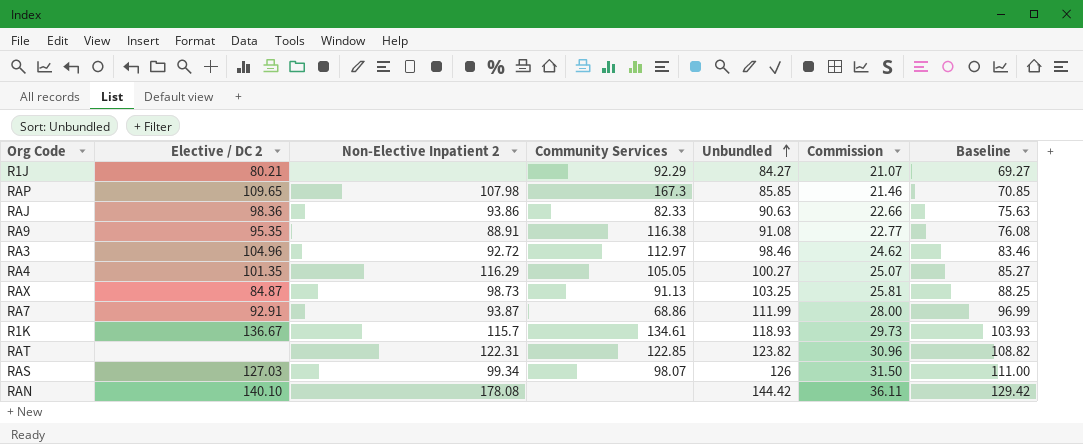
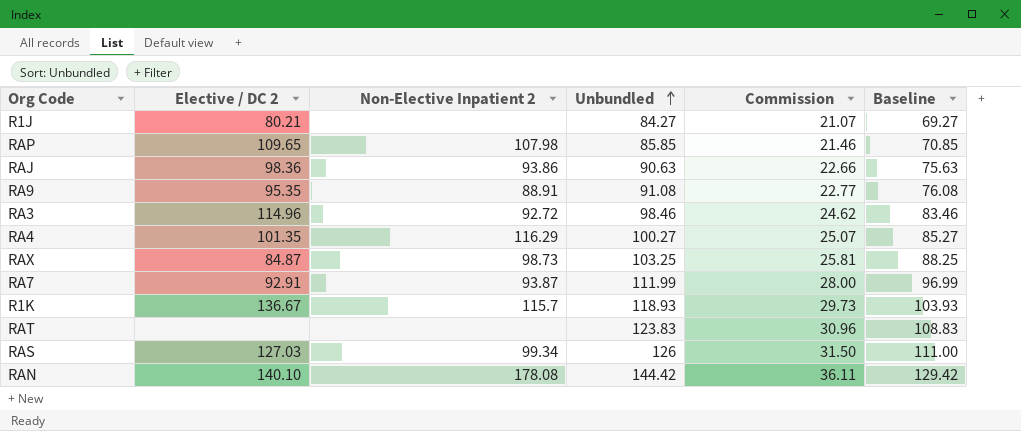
column Community Services | position: 4 -> none
RA3 | Elective / DC 2: 104.96 -> 114.96
RAT | Non-Elective Inpatient 2: 122.31 -> none
RAT | Unbundled: 123.82 -> 123.83
RAT | Baseline: 108.82 -> 108.83

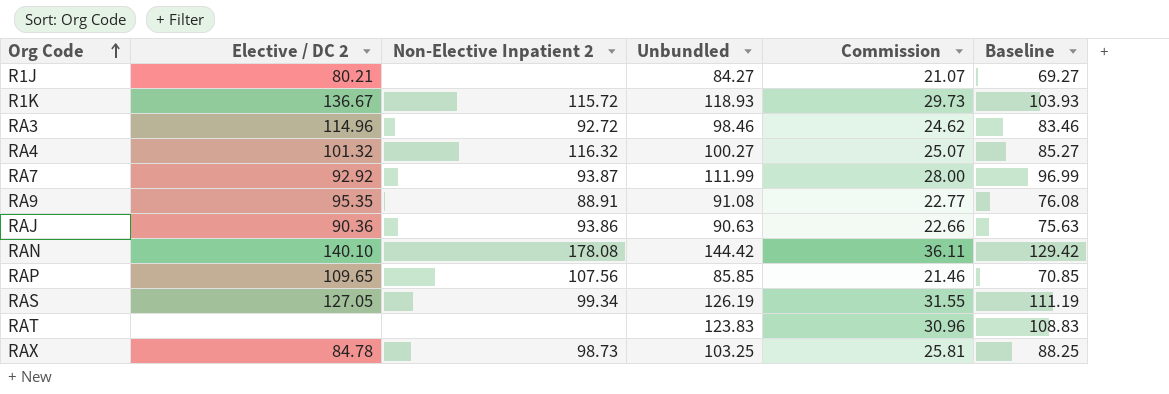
row order: Unbundled ascending -> Org Code ascending
R1K | Non-Elective Inpatient 2: 115.7 -> 115.72
RA4 | Elective / DC 2: 101.35 -> 101.32
RA4 | Non-Elective Inpatient 2: 116.29 -> 116.32
RA7 | Elective / DC 2: 92.91 -> 92.92
RAJ | Elective / DC 2: 98.36 -> 90.36
RAP | Non-Elective Inpatient 2: 107.98 -> 107.56
RAS | Elective / DC 2: 127.03 -> 127.05
RAS | Unbundled: 126 -> 126.19
RAS | Commission: 31.50 -> 31.55
RAS | Baseline: 111.00 -> 111.19
RAX | Elective / DC 2: 84.87 -> 84.78

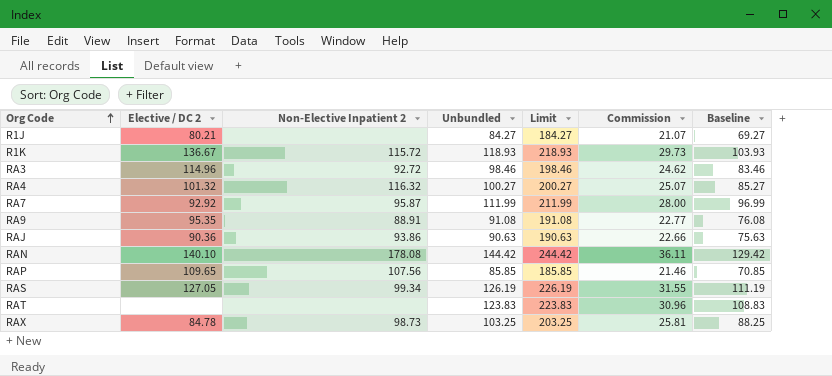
column Limit | formula: none -> [Unbundled] + 100
RA7 | Non-Elective Inpatient 2: 93.87 -> 95.87

